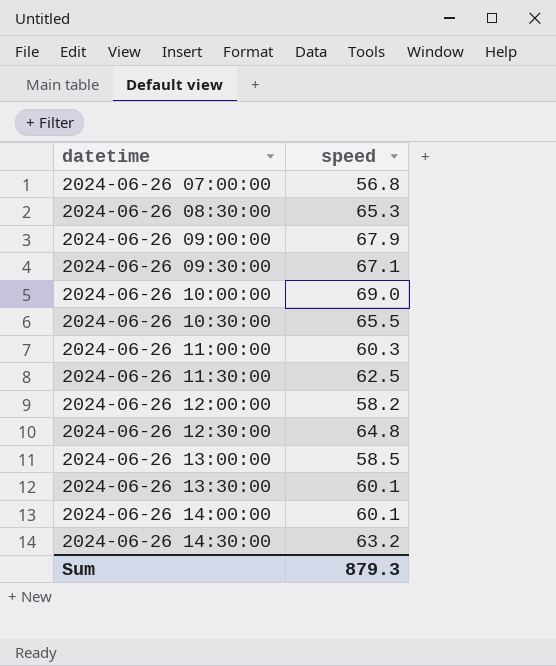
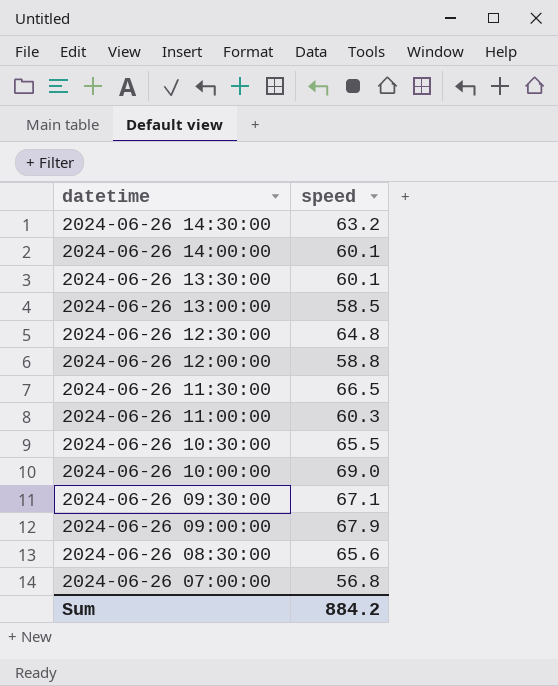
row order: datetime ascending -> datetime descending
2024-06-26 12:00:00 | speed: 58.2 -> 58.8
2024-06-26 11:30:00 | speed: 62.5 -> 66.5
2024-06-26 08:30:00 | speed: 65.3 -> 65.6
Sum | speed: 879.3 -> 884.2

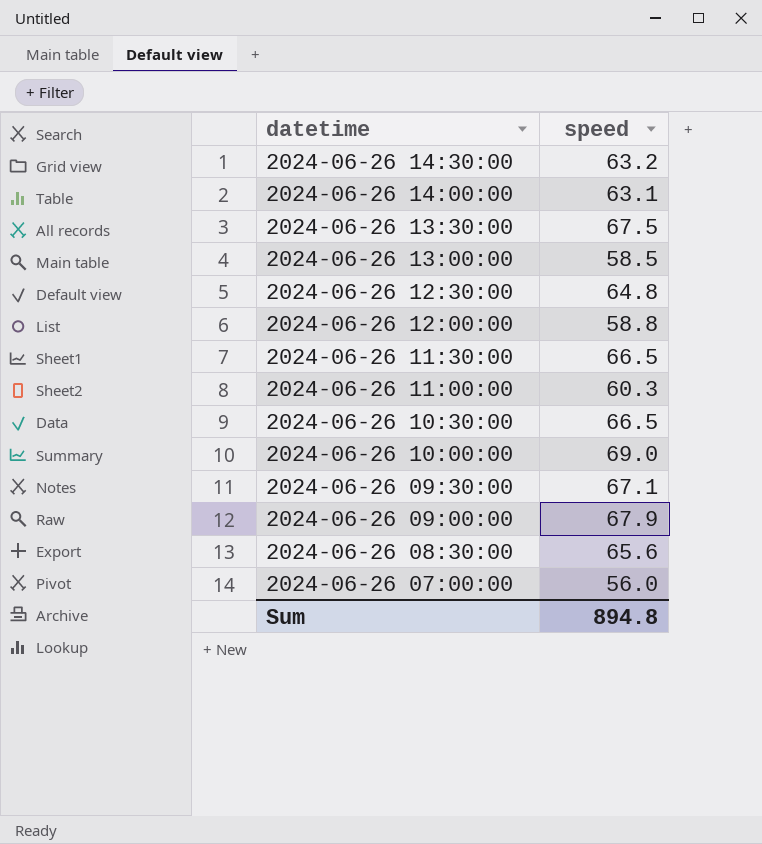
2024-06-26 14:00:00 | speed: 60.1 -> 63.1
2024-06-26 13:30:00 | speed: 60.1 -> 67.5
2024-06-26 10:30:00 | speed: 65.5 -> 66.5
2024-06-26 07:00:00 | speed: 56.8 -> 56.0
Sum | speed: 884.2 -> 894.8

